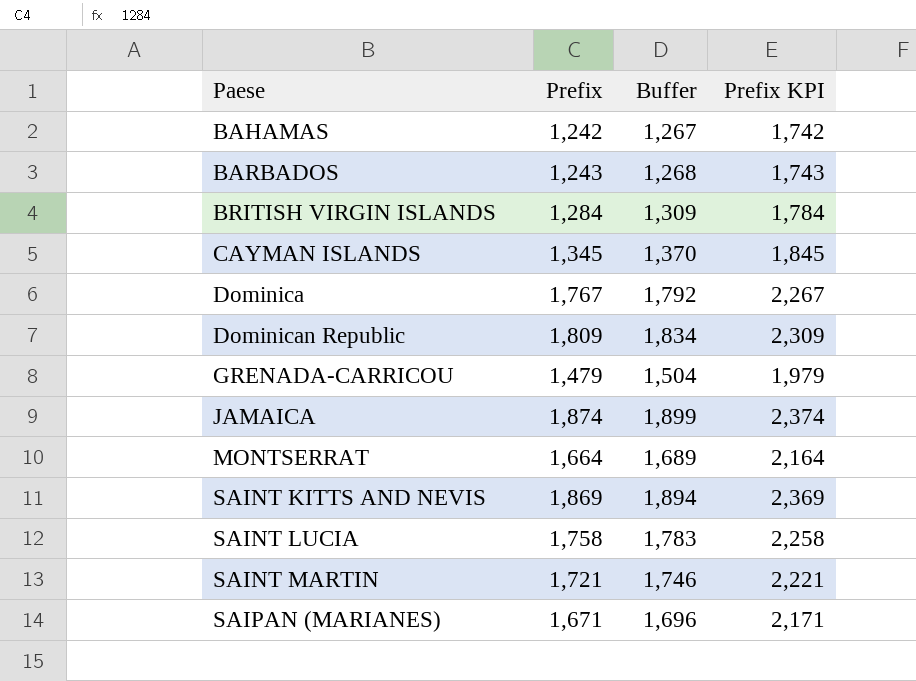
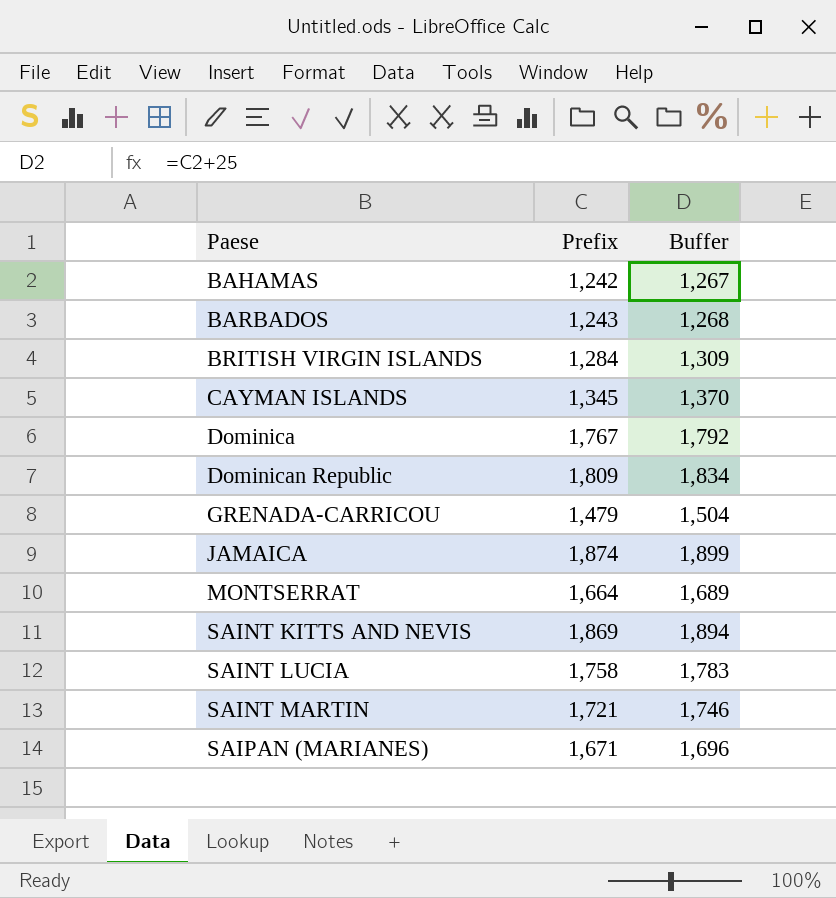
column Prefix KPI | formula: [Prefix] + 500 -> none

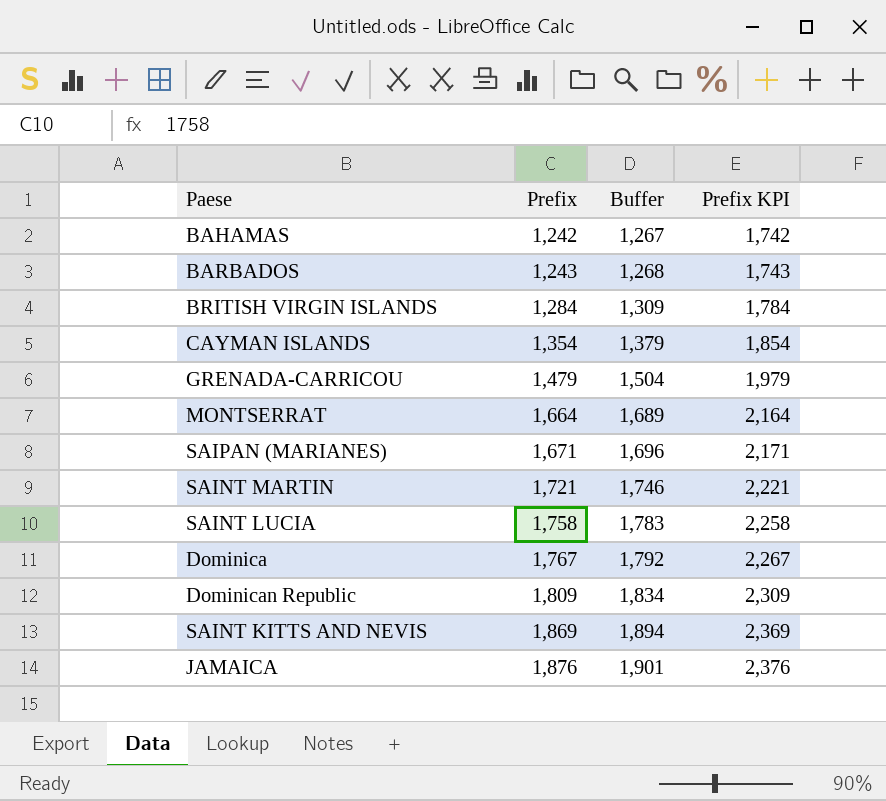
row order: Paese ascending -> Prefix ascending
column Prefix KPI | formula: none -> [Prefix] + 500
CAYMAN ISLANDS | Prefix: 1,345 -> 1,354
CAYMAN ISLANDS | Buffer: 1,370 -> 1,379
JAMAICA | Prefix: 1,874 -> 1,876
JAMAICA | Buffer: 1,899 -> 1,901

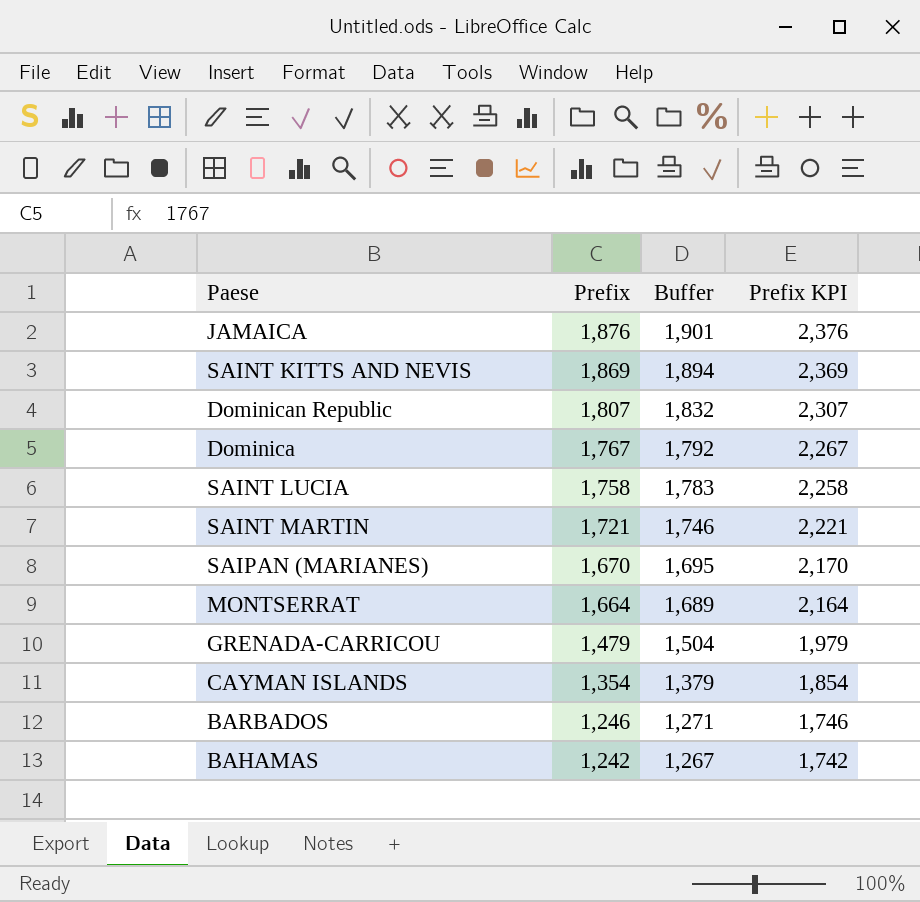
row order: Prefix ascending -> Prefix descending
row BRITISH VIRGIN ISLANDS: 1,284 | 1,309 | 1,784 -> none
Dominican Republic | Prefix: 1,809 -> 1,807
Dominican Republic | Buffer: 1,834 -> 1,832
Dominican Republic | Prefix KPI: 2,309 -> 2,307
SAIPAN (MARIANES) | Prefix: 1,671 -> 1,670
SAIPAN (MARIANES) | Buffer: 1,696 -> 1,695
SAIPAN (MARIANES) | Prefix KPI: 2,171 -> 2,170
BARBADOS | Prefix: 1,243 -> 1,246
BARBADOS | Buffer: 1,268 -> 1,271
BARBADOS | Prefix KPI: 1,743 -> 1,746

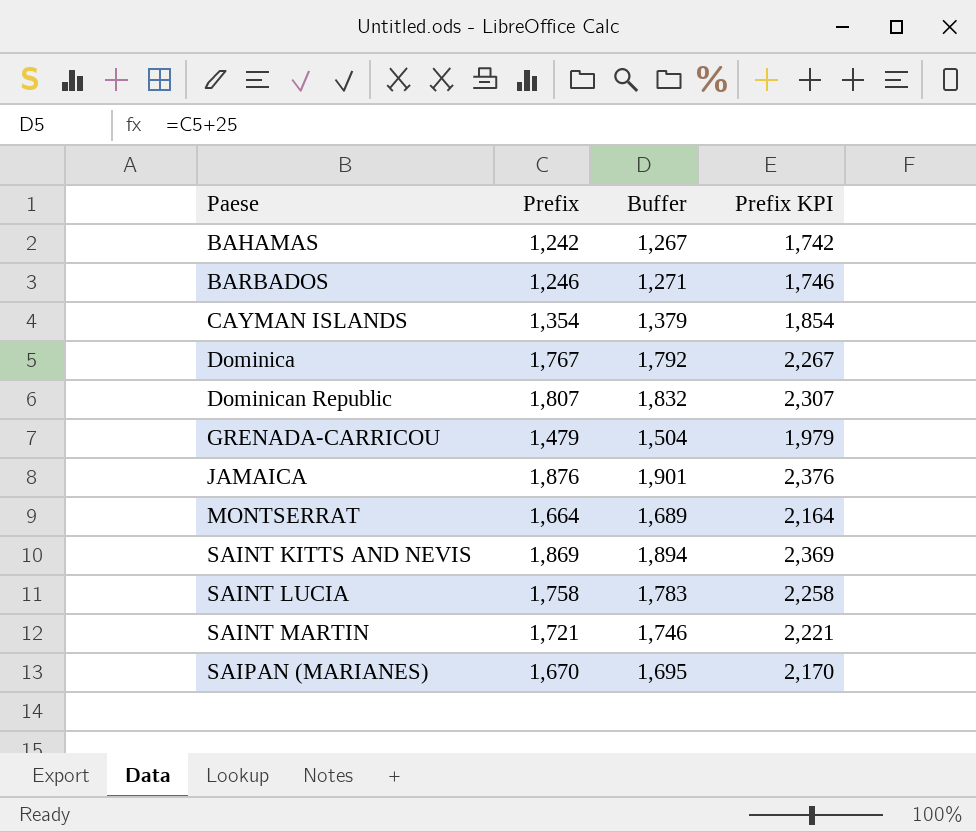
row order: Prefix descending -> Paese ascending

